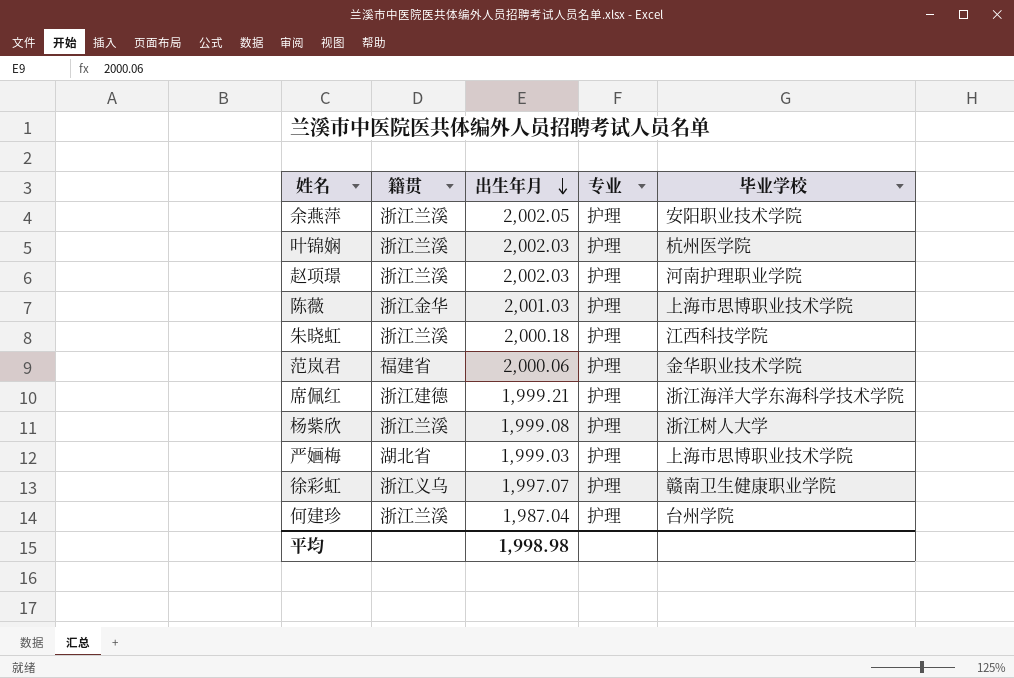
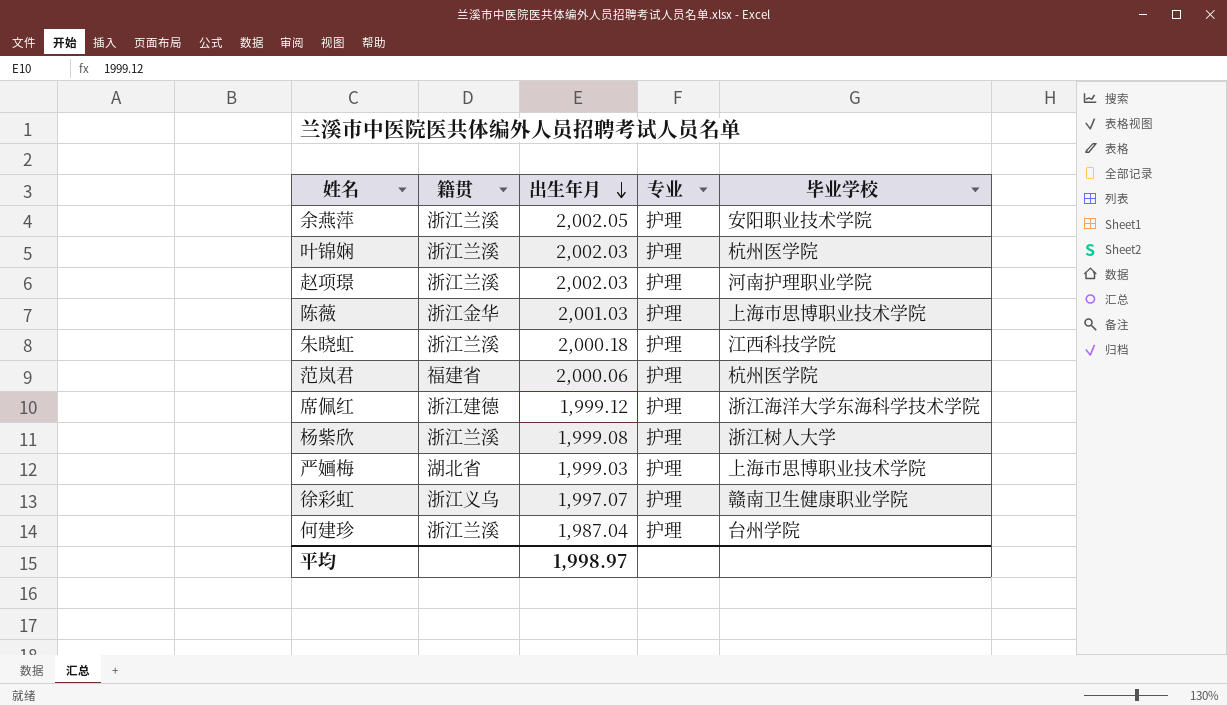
范岚君 | 毕业学校: 金华职业技术学院 -> 杭州医学院
席佩红 | 出生年月: 1,999.21 -> 1,999.12
平均 | 出生年月: 1,998.98 -> 1,998.97

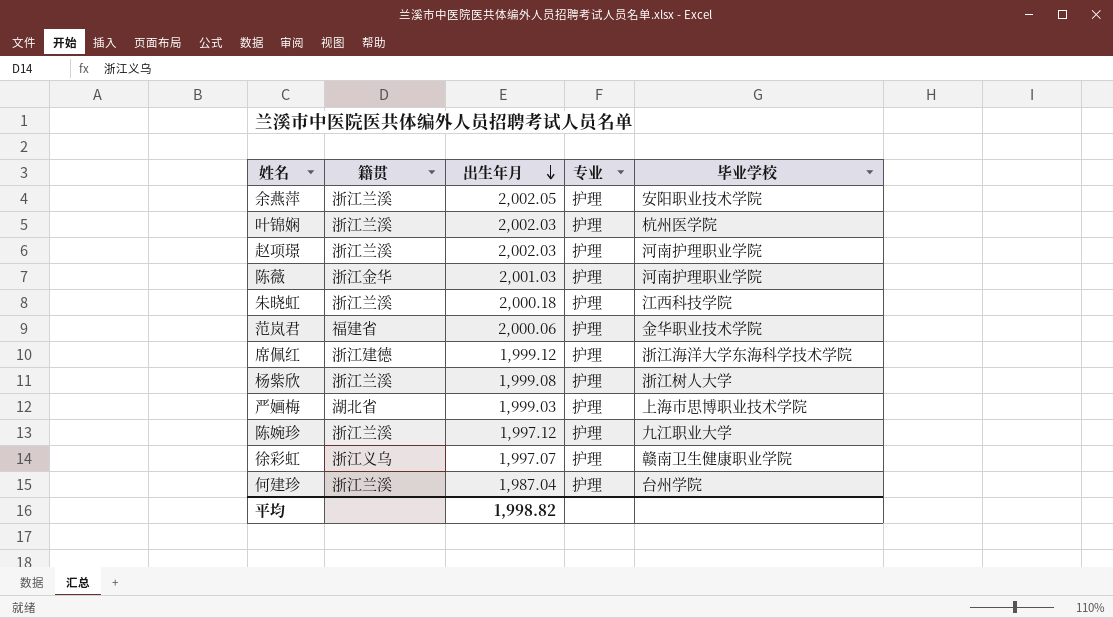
陈薇 | 毕业学校: 上海市思博职业技术学院 -> 河南护理职业学院
范岚君 | 毕业学校: 杭州医学院 -> 金华职业技术学院
row 陈婉珍: none -> 浙江兰溪 | 1,997.12 | 护理 | 九江职业大学
平均 | 出生年月: 1,998.97 -> 1,998.82

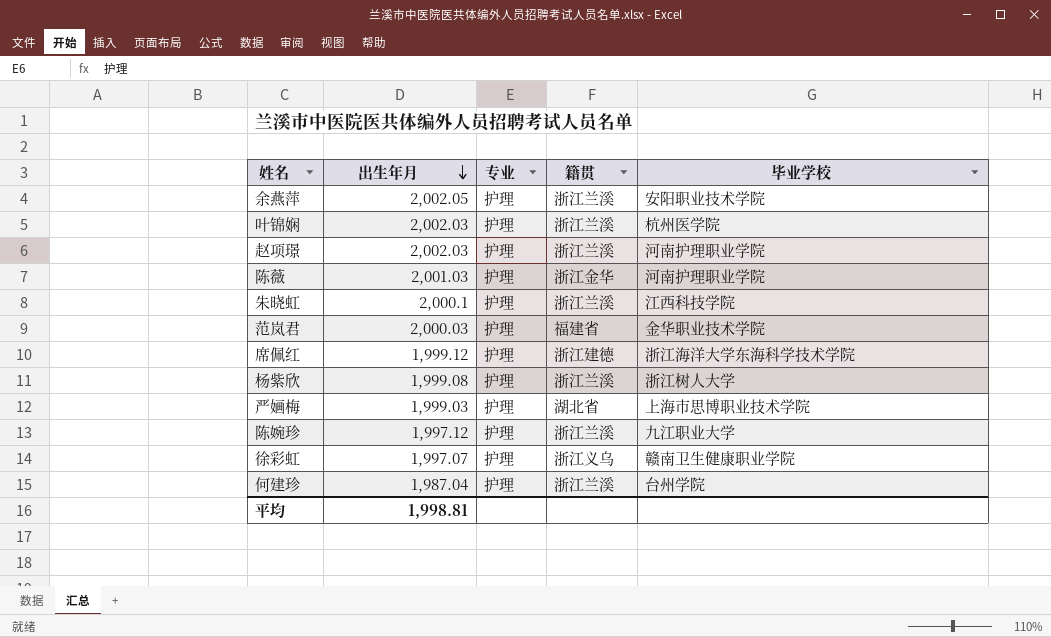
column 籍贯 | position: 2 -> 4
朱晓虹 | 出生年月: 2,000.18 -> 2,000.1
范岚君 | 出生年月: 2,000.06 -> 2,000.03
平均 | 出生年月: 1,998.82 -> 1,998.81

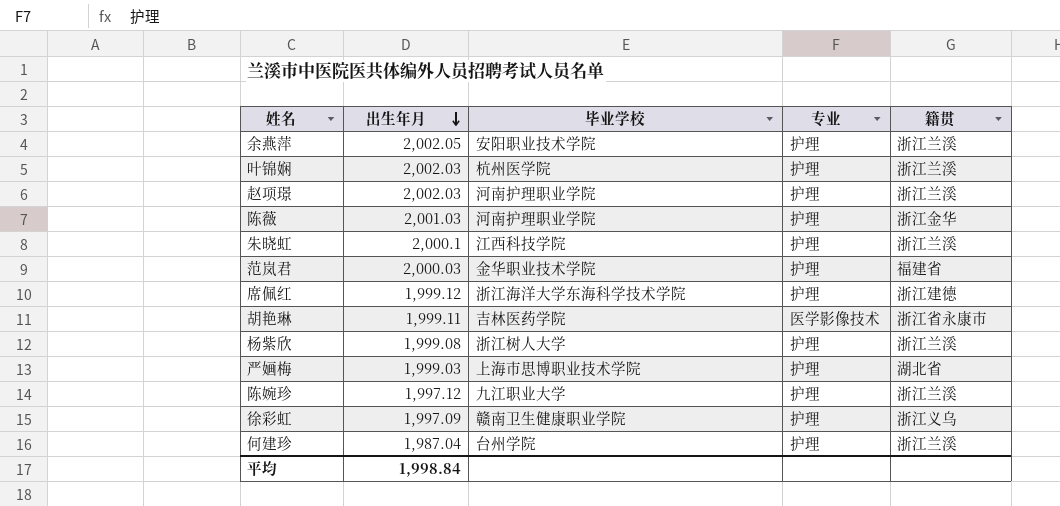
column 毕业学校 | position: 5 -> 3
row 胡艳琳: none -> 1,999.11 | 吉林医药学院 | 医学影像技术 | 浙江省永康市
徐彩虹 | 出生年月: 1,997.07 -> 1,997.09
平均 | 出生年月: 1,998.81 -> 1,998.84

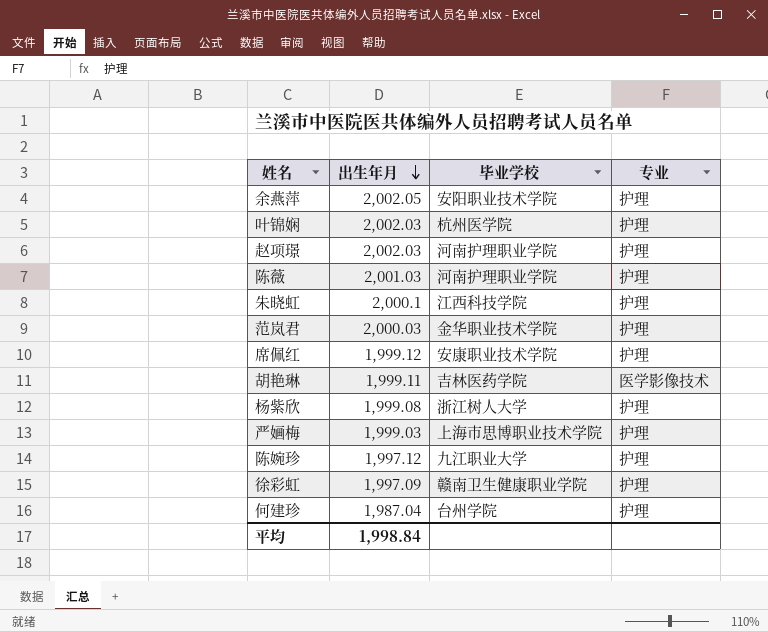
column 籍贯 | position: 5 -> none
席佩红 | 毕业学校: 浙江海洋大学东海科学技术学院 -> 安康职业技术学院

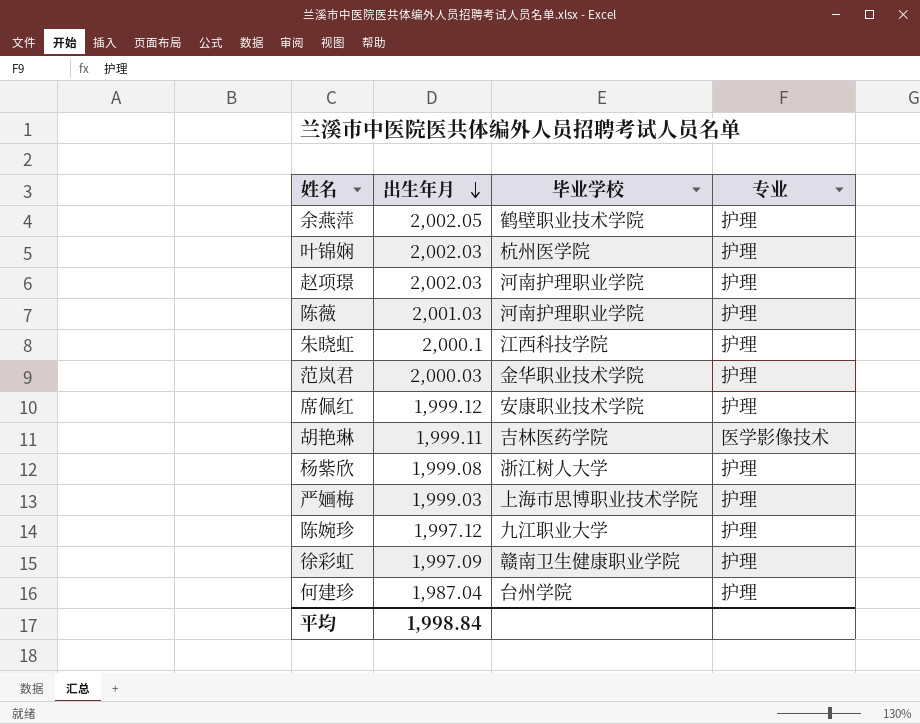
余燕萍 | 毕业学校: 安阳职业技术学院 -> 鹤壁职业技术学院

